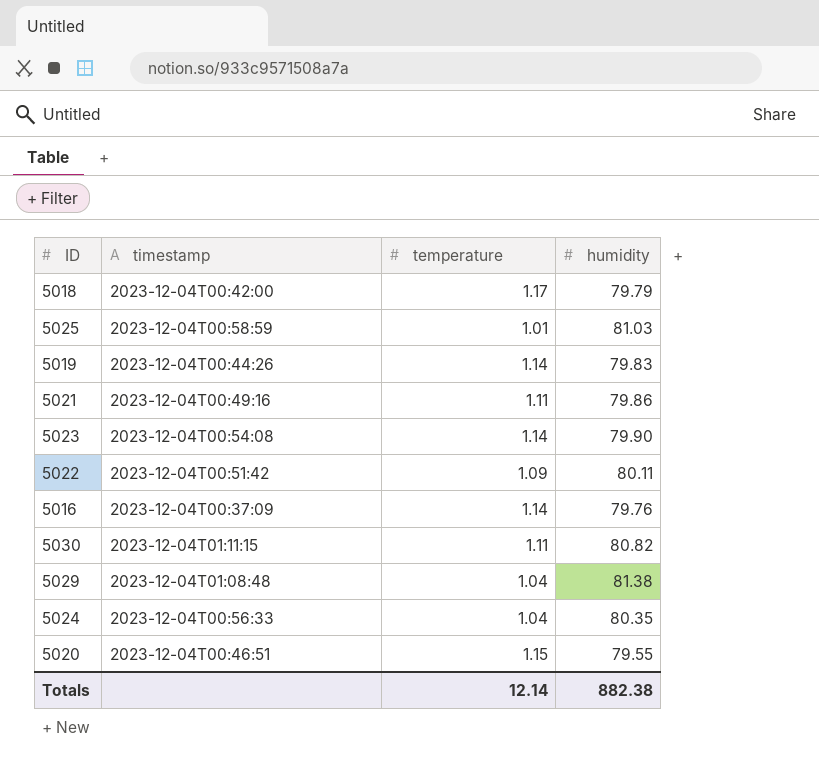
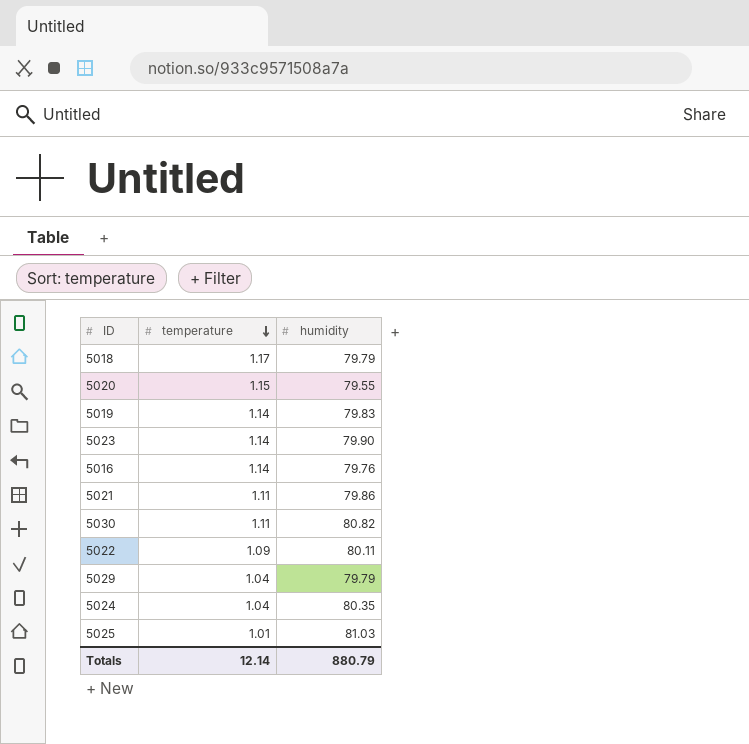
row order: none -> temperature descending
column timestamp | position: 2 -> none
5029 | humidity: 81.38 -> 79.79
Totals | humidity: 882.38 -> 880.79

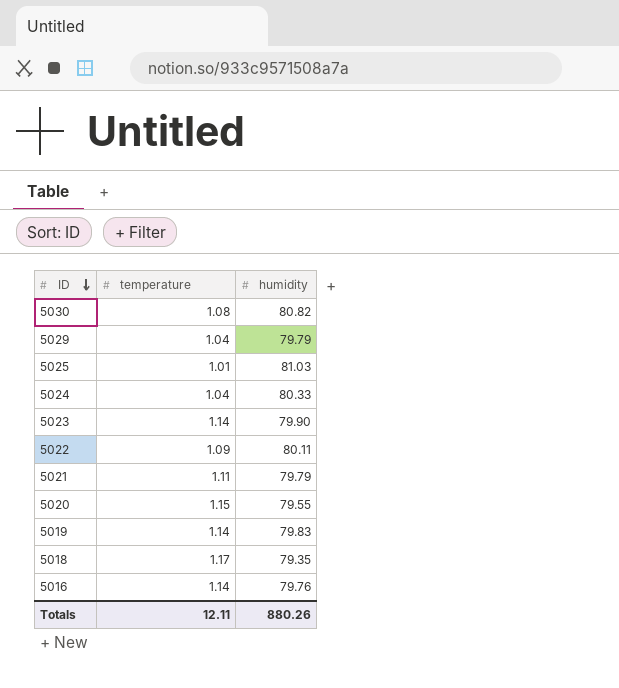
row order: temperature descending -> ID descending
5030 | temperature: 1.11 -> 1.08
5024 | humidity: 80.35 -> 80.33
5021 | humidity: 79.86 -> 79.79
5018 | humidity: 79.79 -> 79.35
Totals | temperature: 12.14 -> 12.11
Totals | humidity: 880.79 -> 880.26

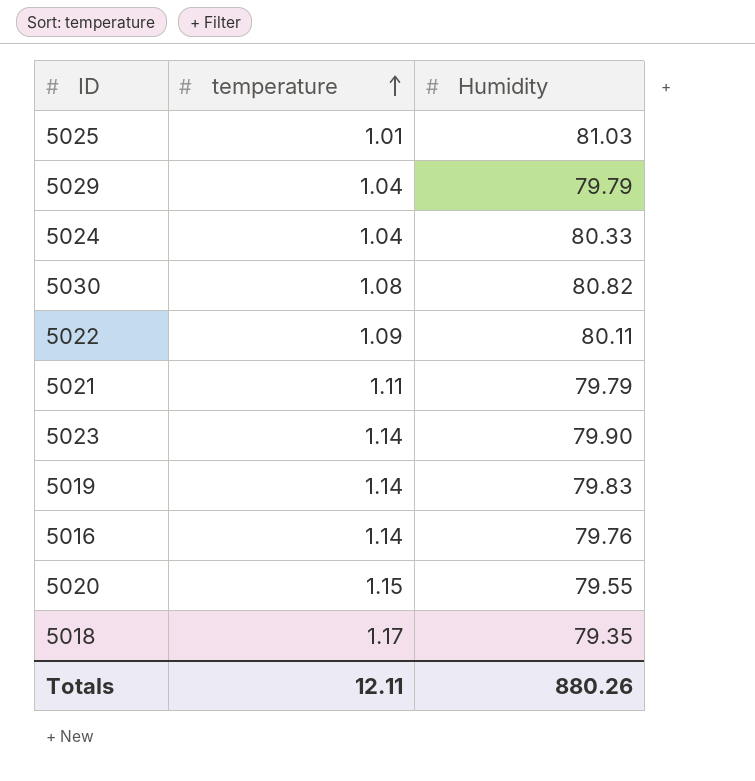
row order: ID descending -> temperature ascending
column name: humidity -> Humidity

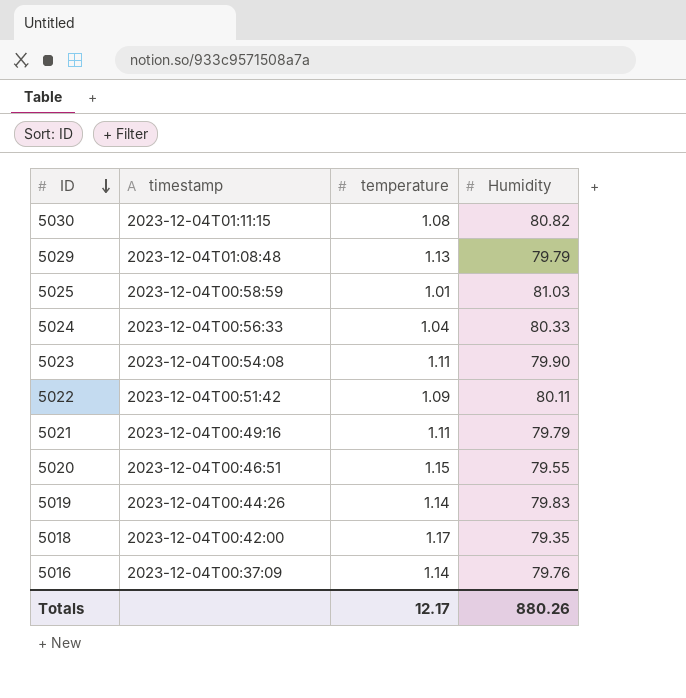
row order: temperature ascending -> ID descending
column timestamp | position: none -> 2
5029 | temperature: 1.04 -> 1.13
5023 | temperature: 1.14 -> 1.11
Totals | temperature: 12.11 -> 12.17

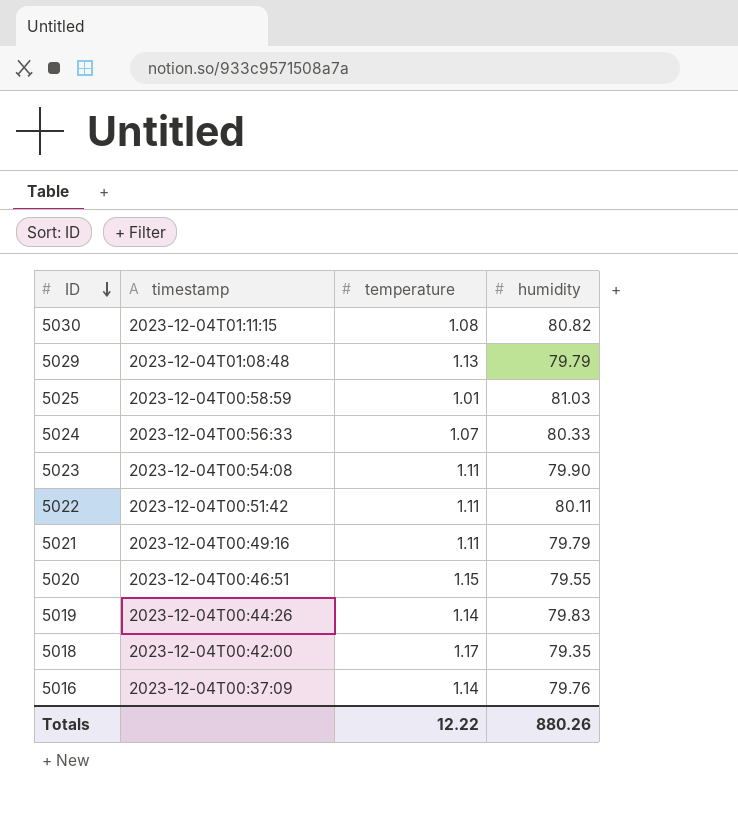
column name: Humidity -> humidity
5024 | temperature: 1.04 -> 1.07
5022 | temperature: 1.09 -> 1.11
Totals | temperature: 12.17 -> 12.22

